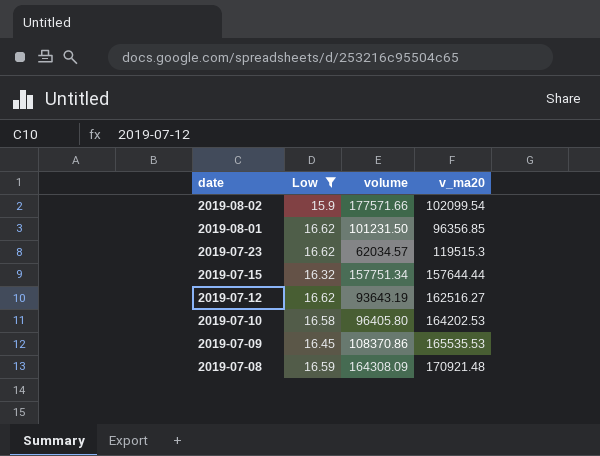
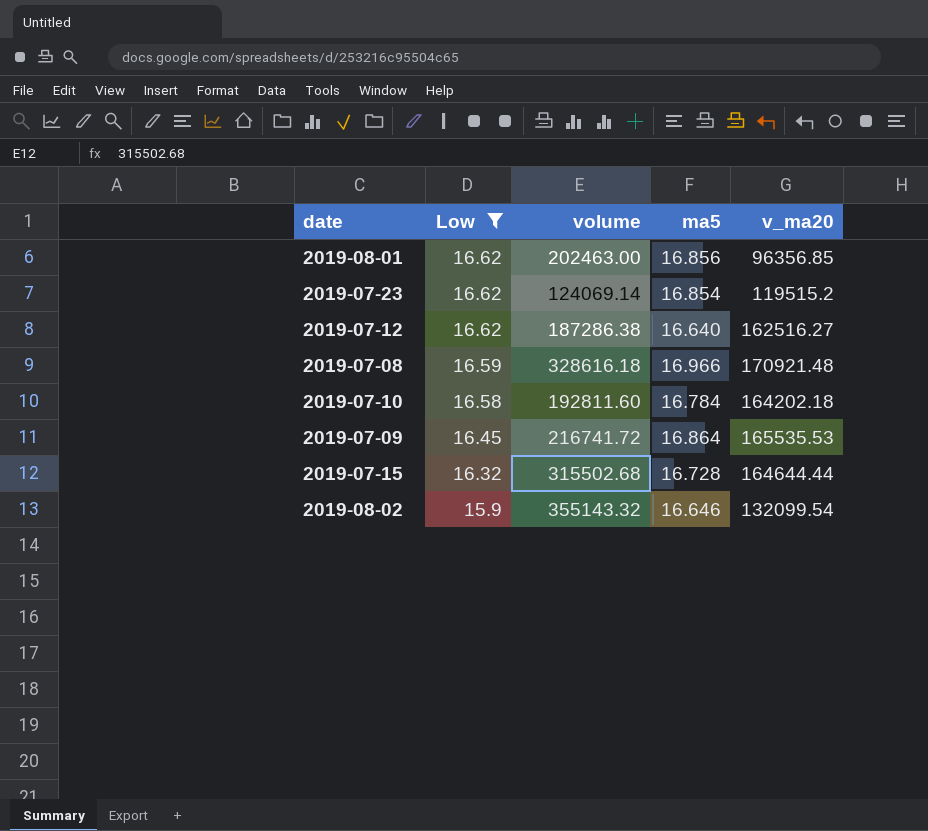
row order: date descending -> Low descending
column ma5 | position: none -> 4
2019-08-01 | volume: 101231.50 -> 202463.00
2019-07-23 | volume: 62034.57 -> 124069.14
2019-07-23 | v_ma20: 119515.3 -> 119515.2
2019-07-12 | volume: 93643.19 -> 187286.38
2019-07-08 | volume: 164308.09 -> 328616.18
2019-07-10 | volume: 96405.80 -> 192811.60
2019-07-10 | v_ma20: 164202.53 -> 164202.18
2019-07-09 | volume: 108370.86 -> 216741.72
2019-07-15 | volume: 157751.34 -> 315502.68
2019-07-15 | v_ma20: 157644.44 -> 164644.44
2019-08-02 | volume: 177571.66 -> 355143.32
2019-08-02 | v_ma20: 102099.54 -> 132099.54

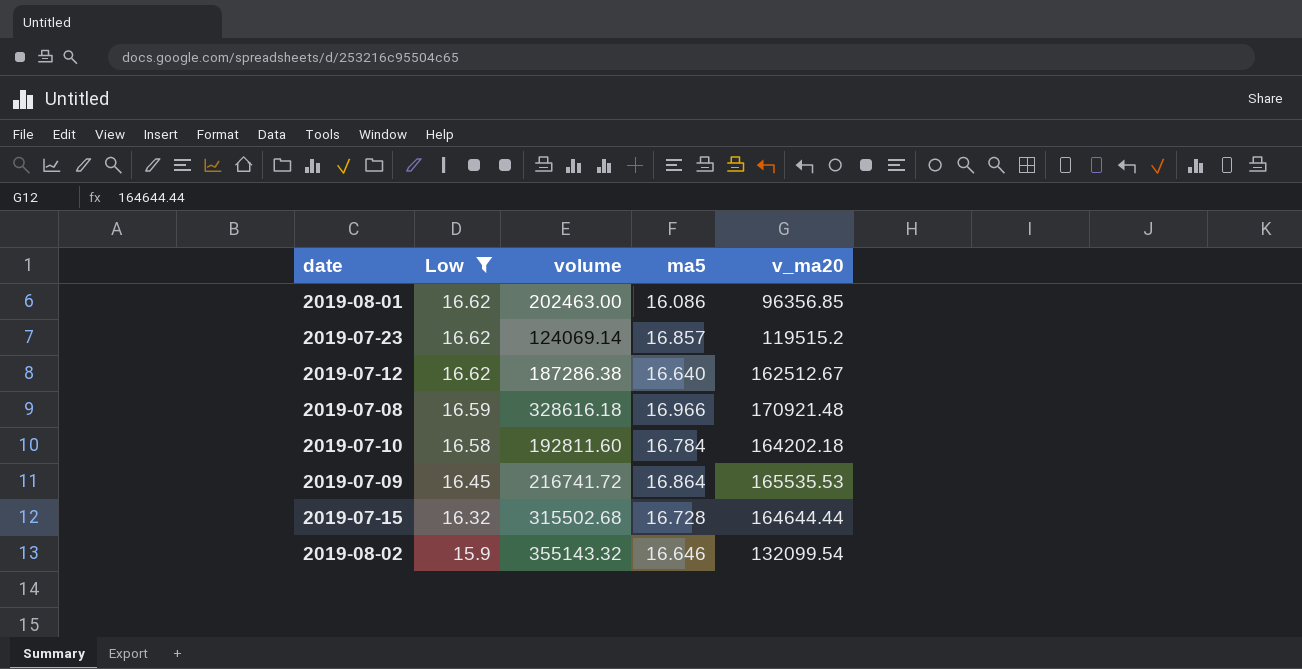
2019-08-01 | ma5: 16.856 -> 16.086
2019-07-23 | ma5: 16.854 -> 16.857
2019-07-12 | v_ma20: 162516.27 -> 162512.67

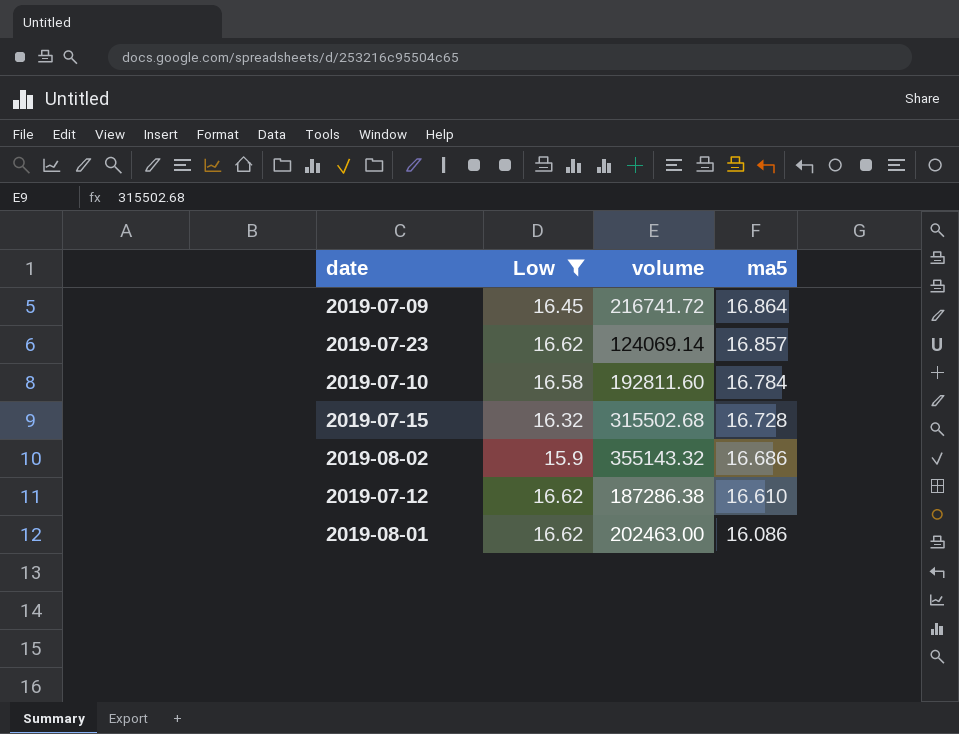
row order: Low descending -> ma5 descending
column v_ma20 | position: 5 -> none
row 2019-07-08: 16.59 | 328616.18 | 16.966 | 170921.48 -> none
2019-08-02 | ma5: 16.646 -> 16.686
2019-07-12 | ma5: 16.640 -> 16.610

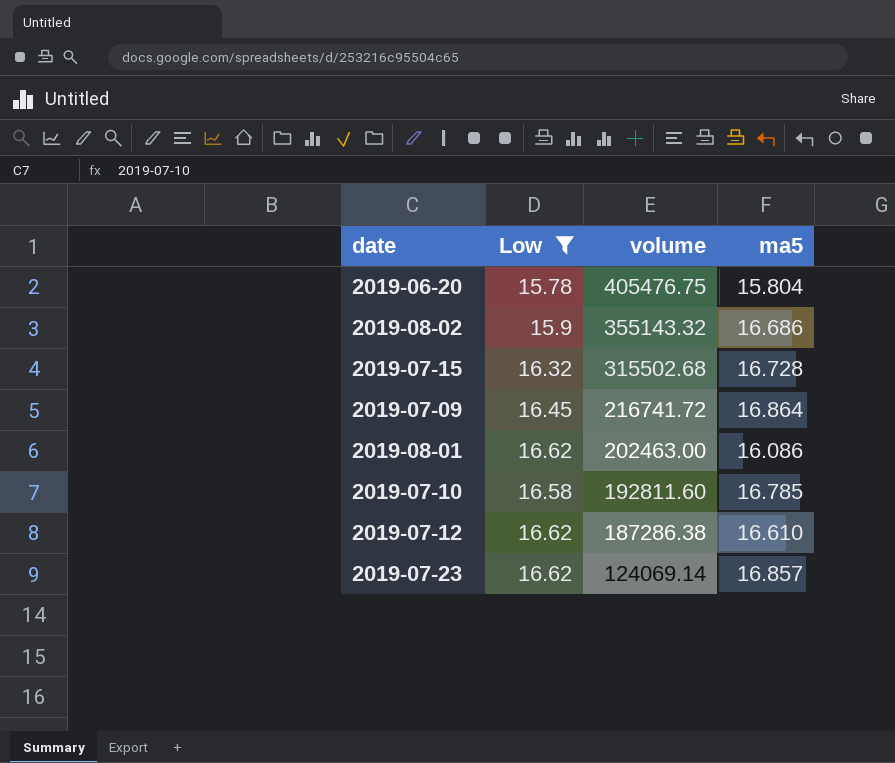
row order: ma5 descending -> volume descending
row 2019-06-20: none -> 15.78 | 405476.75 | 15.804
2019-07-10 | ma5: 16.784 -> 16.785

